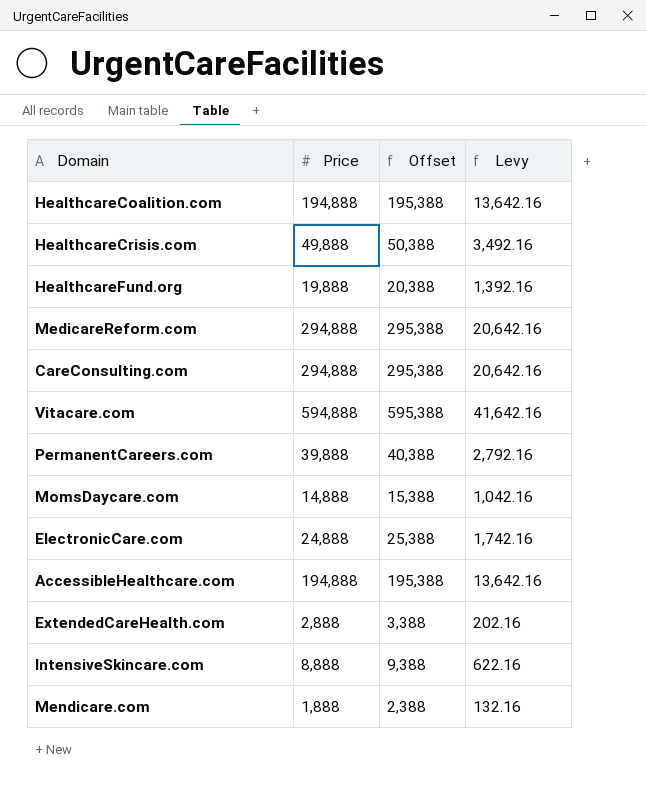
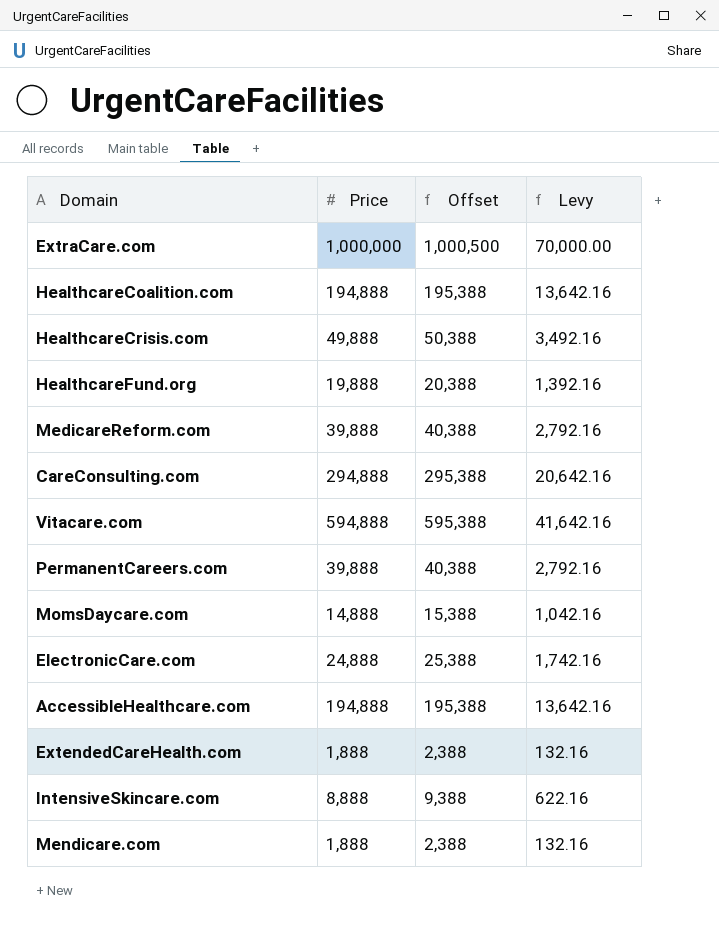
row ExtraCare.com: none -> 1,000,000 | 1,000,500 | 70,000.00
MedicareReform.com | Price: 294,888 -> 39,888
MedicareReform.com | Offset: 295,388 -> 40,388
MedicareReform.com | Levy: 20,642.16 -> 2,792.16
ExtendedCareHealth.com | Price: 2,888 -> 1,888
ExtendedCareHealth.com | Offset: 3,388 -> 2,388
ExtendedCareHealth.com | Levy: 202.16 -> 132.16

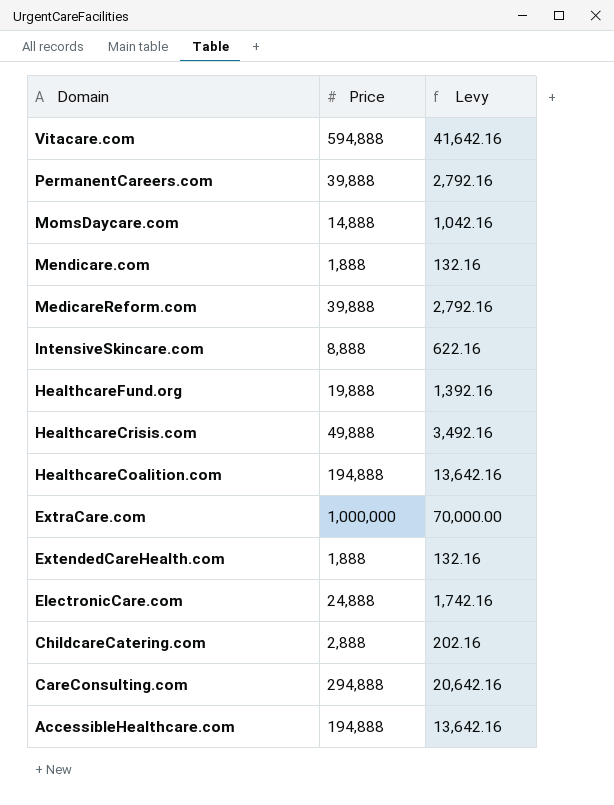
row order: none -> Domain descending
column Offset | formula: [Price] + 500 -> none
row ChildcareCatering.com: none -> 2,888 | 202.16

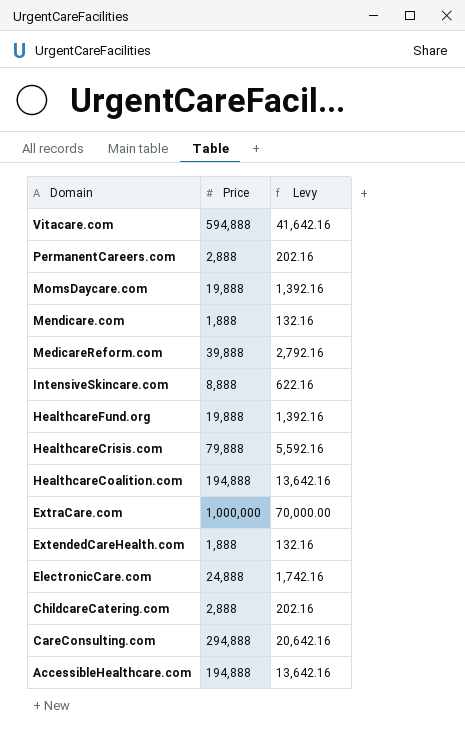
PermanentCareers.com | Price: 39,888 -> 2,888
PermanentCareers.com | Levy: 2,792.16 -> 202.16
MomsDaycare.com | Price: 14,888 -> 19,888
MomsDaycare.com | Levy: 1,042.16 -> 1,392.16
HealthcareCrisis.com | Price: 49,888 -> 79,888
HealthcareCrisis.com | Levy: 3,492.16 -> 5,592.16

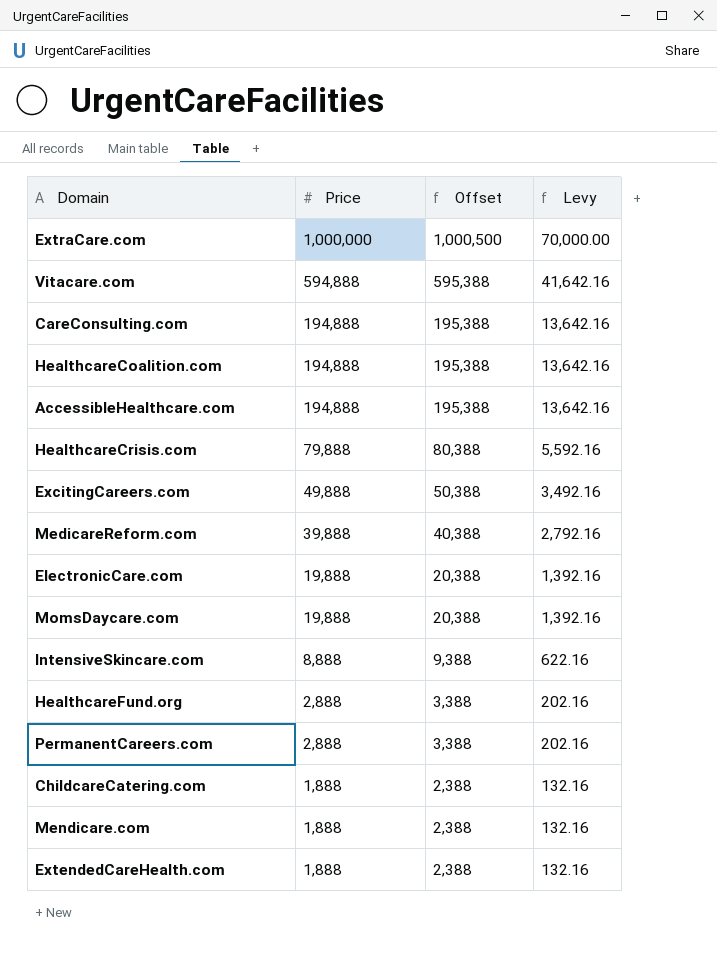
row order: Domain descending -> Price descending
column Offset | formula: none -> [Price] + 500
CareConsulting.com | Price: 294,888 -> 194,888
CareConsulting.com | Levy: 20,642.16 -> 13,642.16
row ExcitingCareers.com: none -> 49,888 | 50,388 | 3,492.16
ElectronicCare.com | Price: 24,888 -> 19,888
ElectronicCare.com | Levy: 1,742.16 -> 1,392.16
HealthcareFund.org | Price: 19,888 -> 2,888
HealthcareFund.org | Levy: 1,392.16 -> 202.16
ChildcareCatering.com | Price: 2,888 -> 1,888
ChildcareCatering.com | Levy: 202.16 -> 132.16

